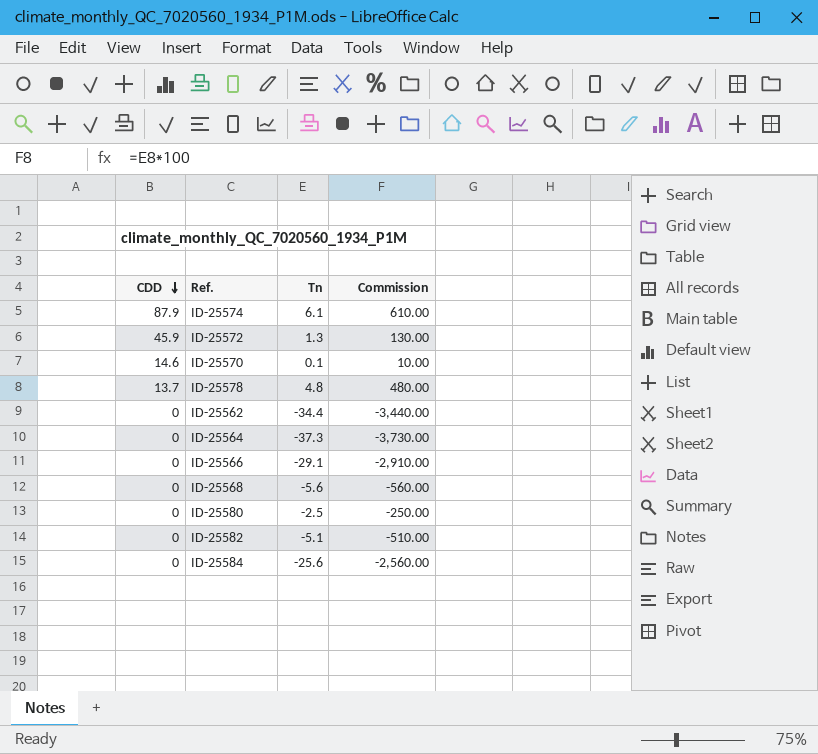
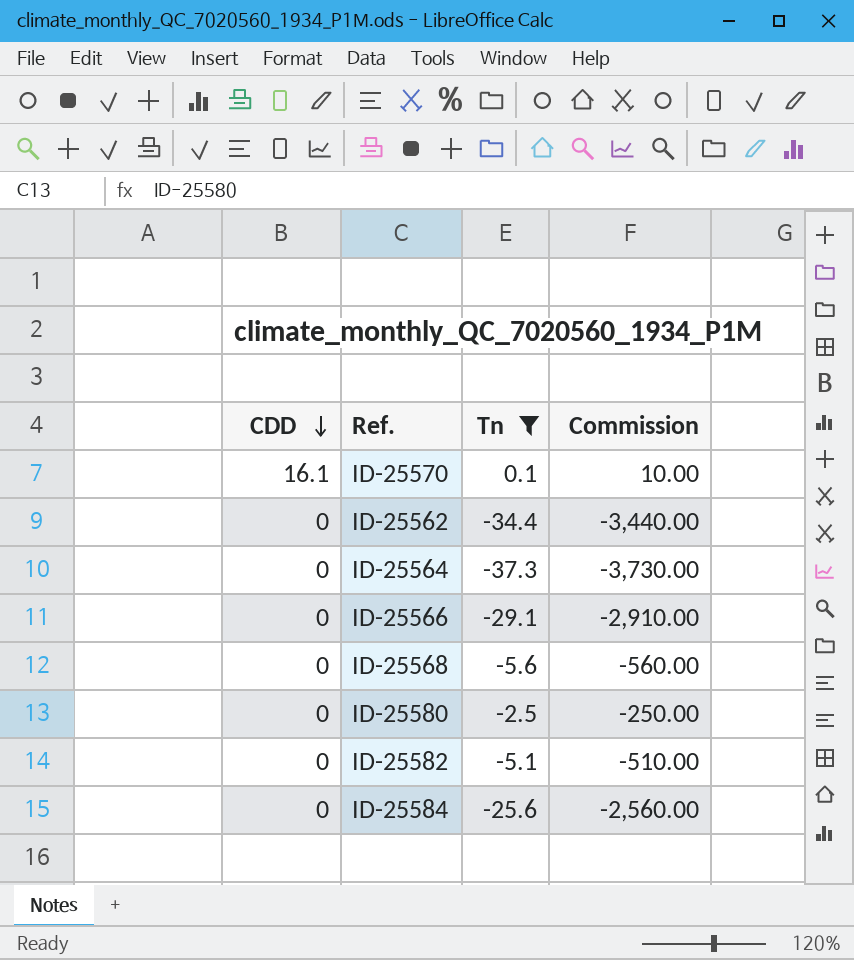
filter: none -> Tn <= 0.1
ID-25570 | CDD: 14.6 -> 16.1

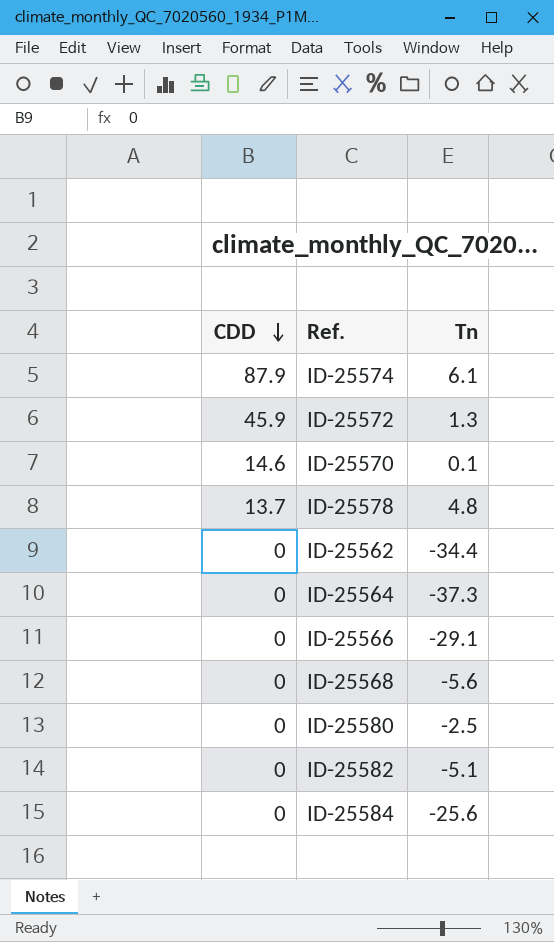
filter: Tn <= 0.1 -> none
column Commission | formula: [Tn] * 100 -> none
ID-25570 | CDD: 16.1 -> 14.6

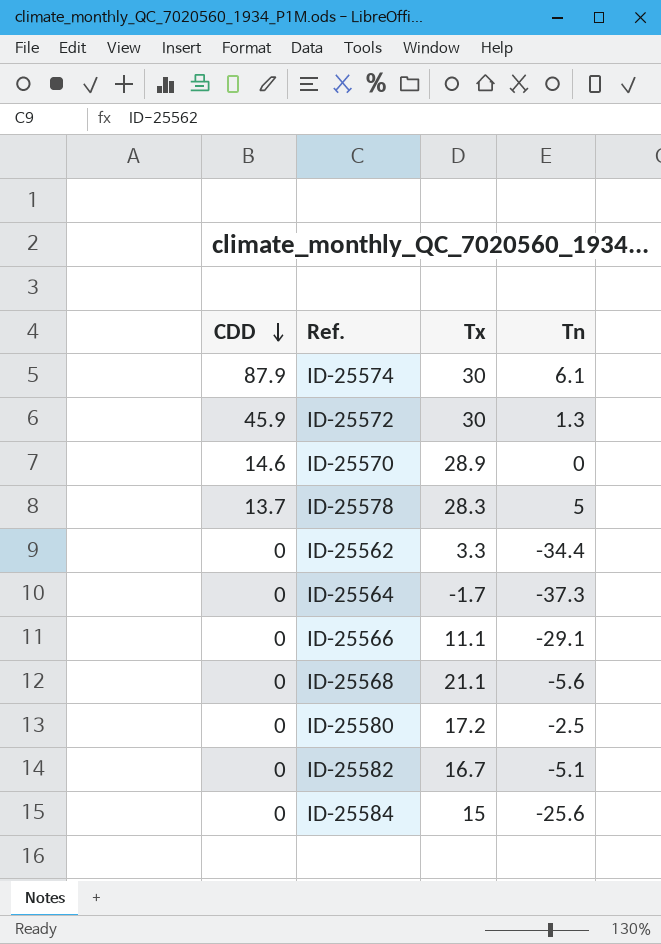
column Tx | position: none -> 3
ID-25570 | Tn: 0.1 -> 0
ID-25578 | Tn: 4.8 -> 5

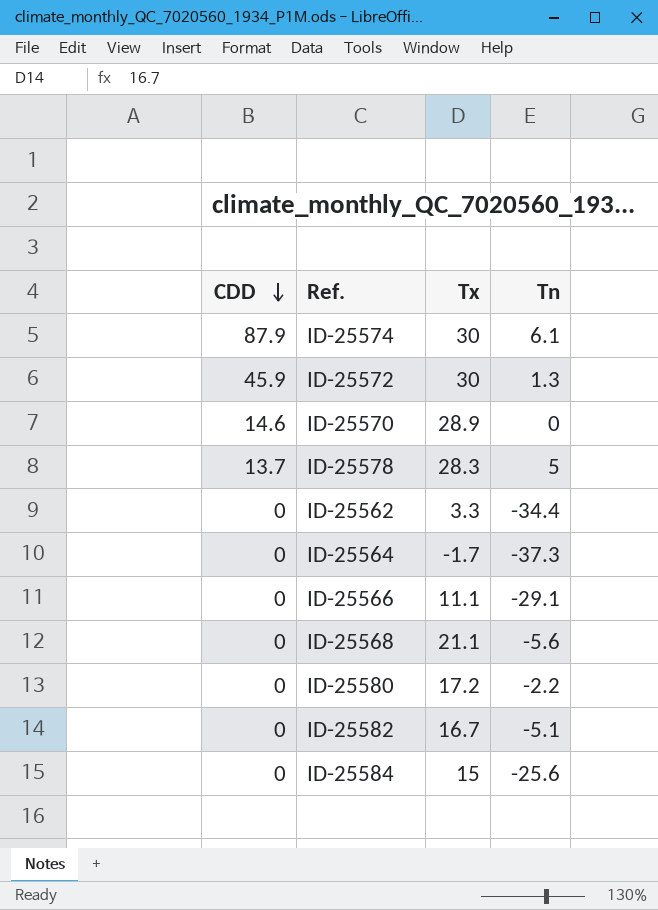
ID-25580 | Tn: -2.5 -> -2.2

